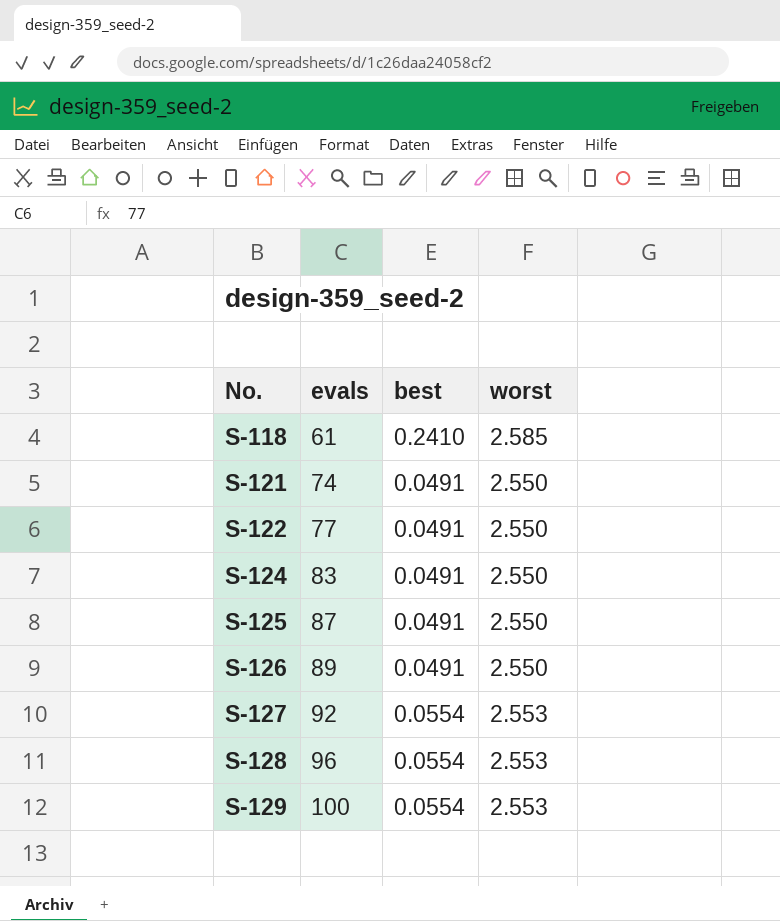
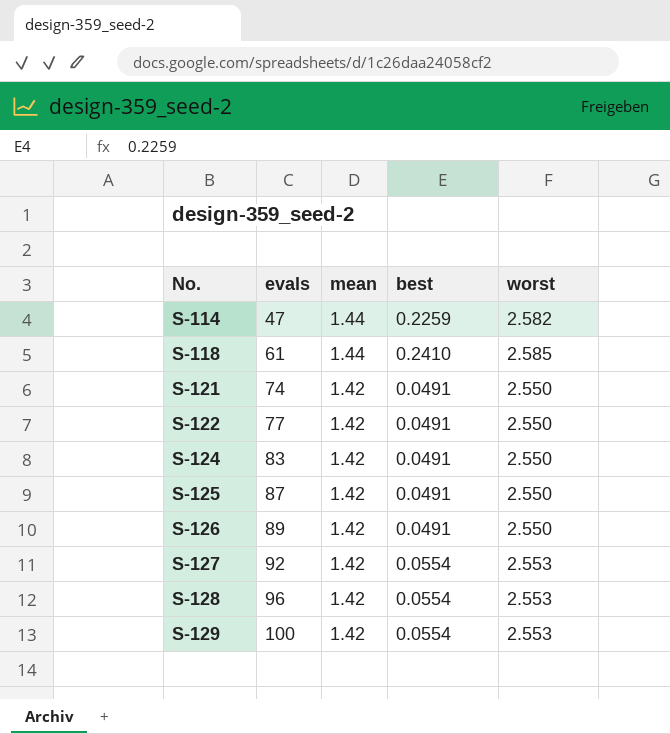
column mean | position: none -> 3
row S-114: none -> 47 | 1.44 | 0.2259 | 2.582

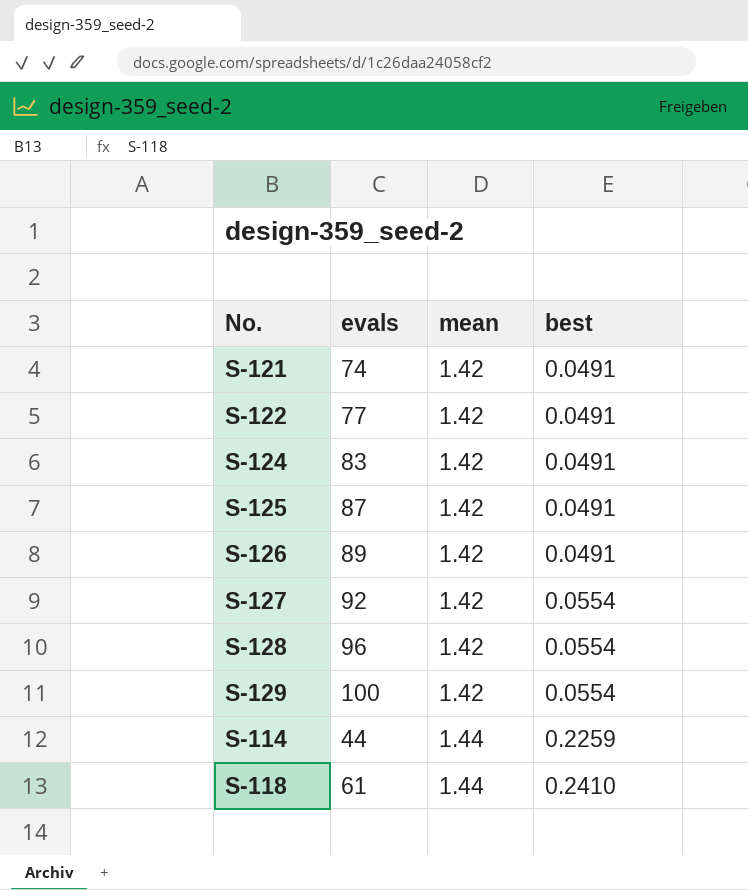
row order: No. ascending -> mean ascending
column worst | position: 5 -> none
S-114 | evals: 47 -> 44

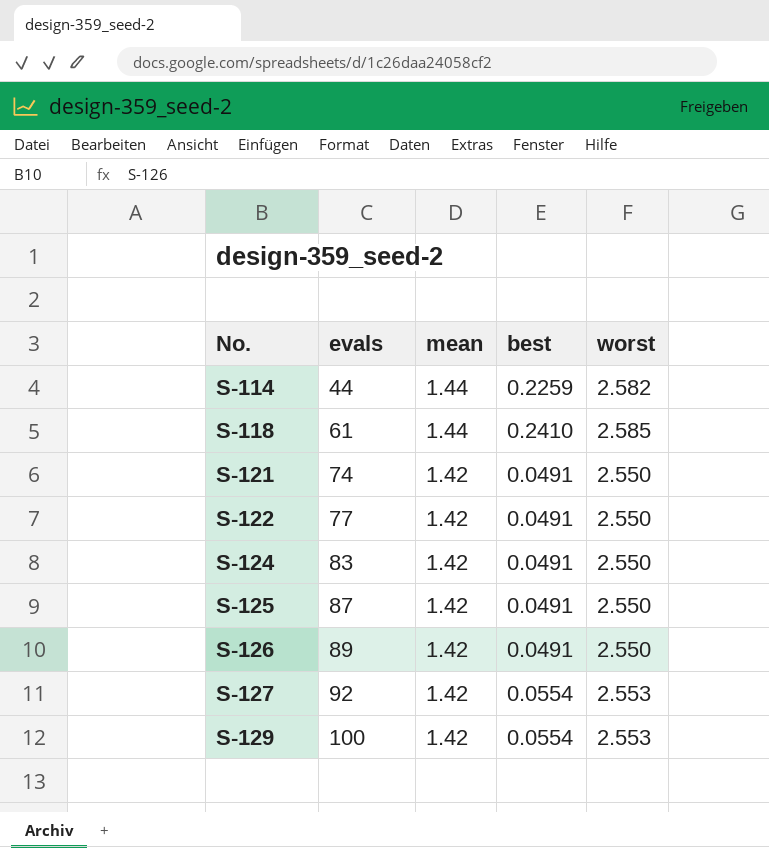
row order: mean ascending -> No. ascending
column worst | position: none -> 5
row S-128: 96 | 1.42 | 0.0554 -> none

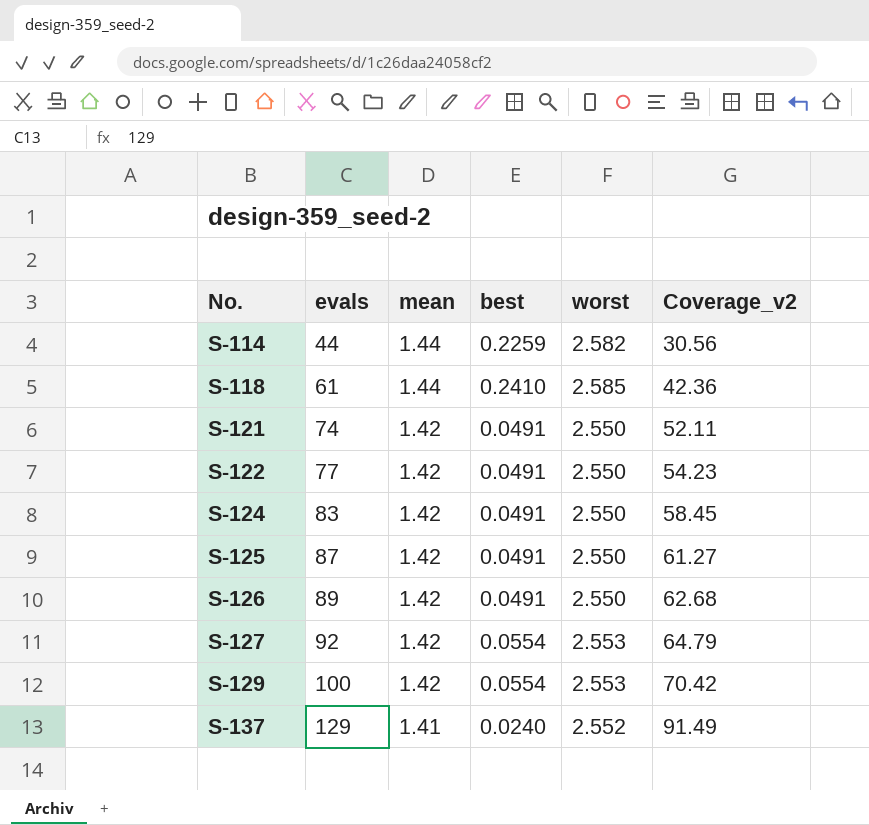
column Coverage_v2 | formula: none -> [evals] / [mean]
row S-137: none -> 129 | 1.41 | 0.0240 | 2.552 | 91.49

